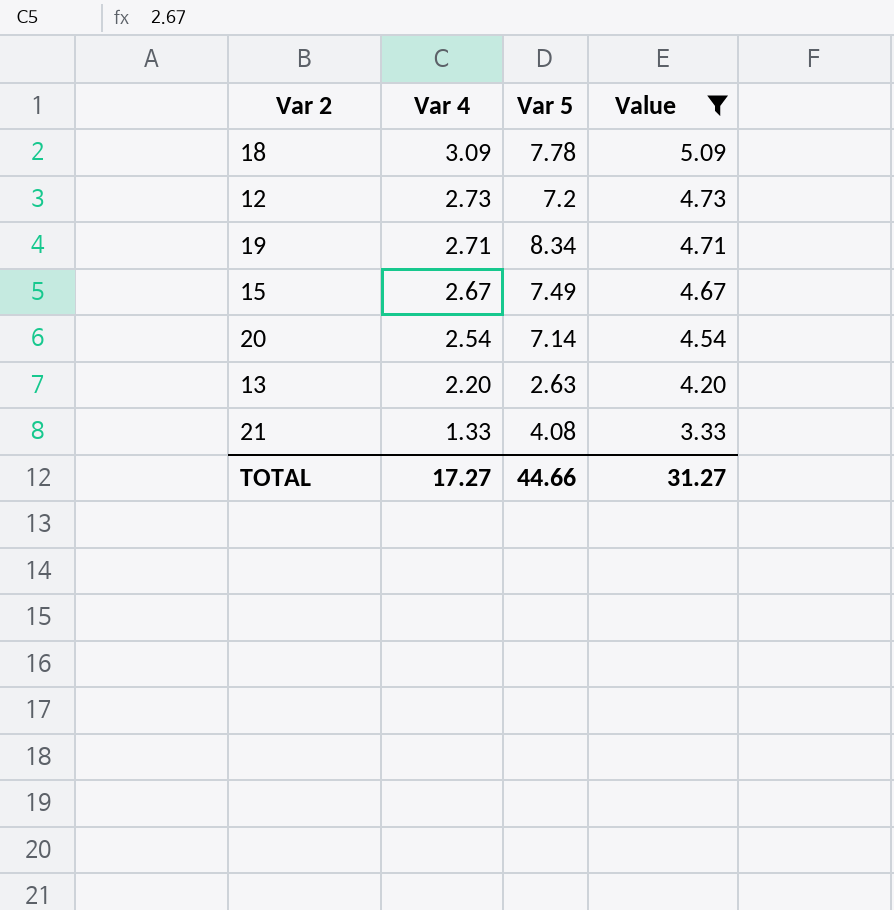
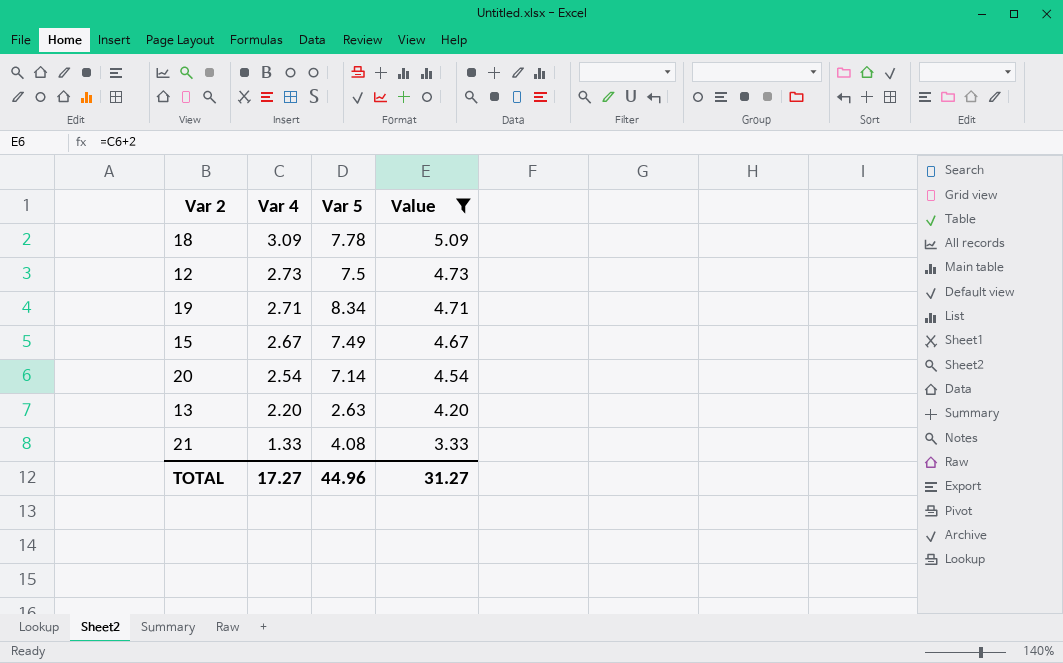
12 | Var 5: 7.2 -> 7.5
TOTAL | Var 5: 44.66 -> 44.96

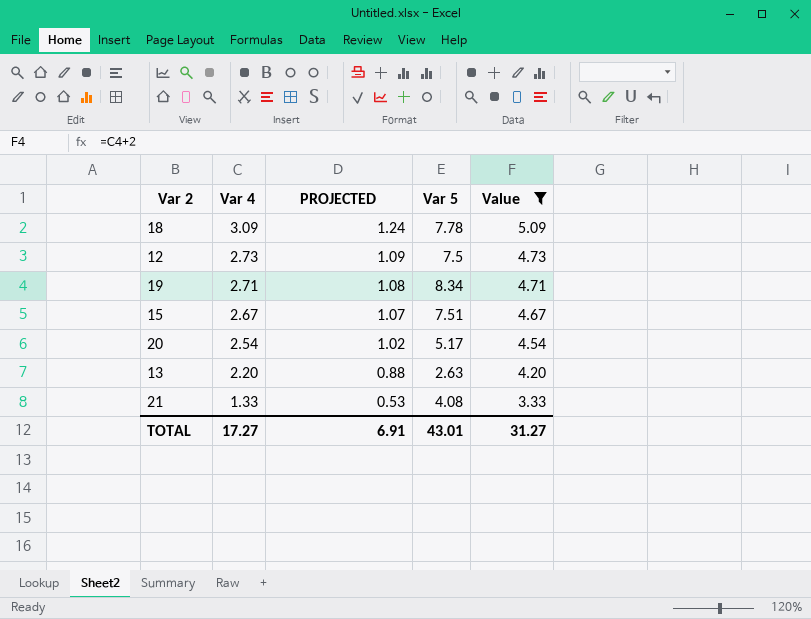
column PROJECTED | formula: none -> [Var 4] * 0.4
15 | Var 5: 7.49 -> 7.51
20 | Var 5: 7.14 -> 5.17
TOTAL | Var 5: 44.96 -> 43.01

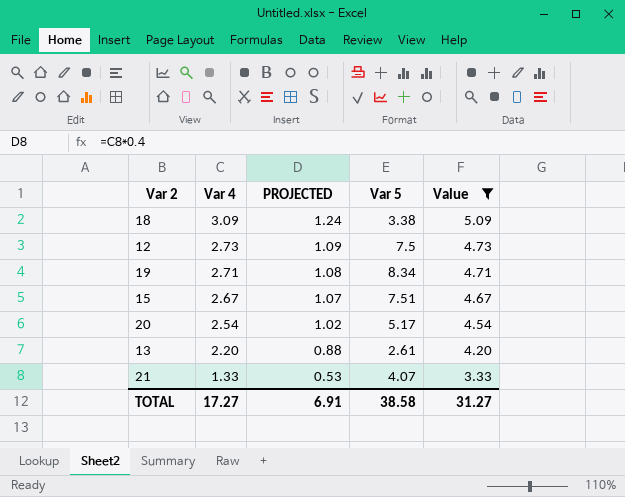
18 | Var 5: 7.78 -> 3.38
13 | Var 5: 2.63 -> 2.61
21 | Var 5: 4.08 -> 4.07
TOTAL | Var 5: 43.01 -> 38.58

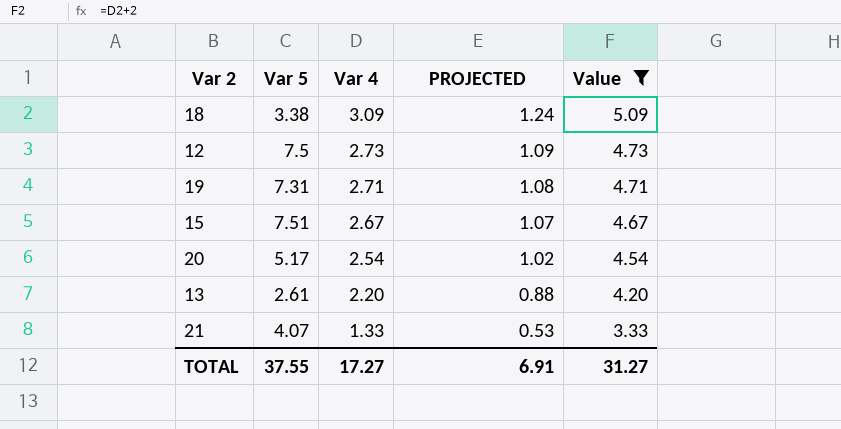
column Var 5 | position: 4 -> 2
19 | Var 5: 8.34 -> 7.31
TOTAL | Var 5: 38.58 -> 37.55

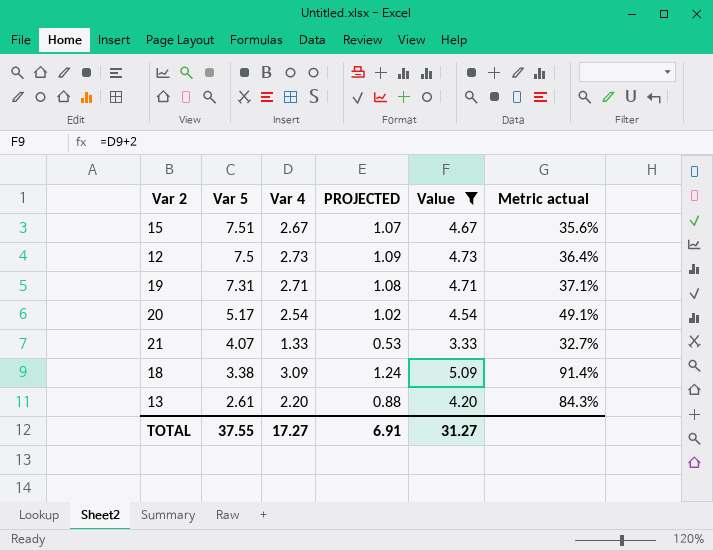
row order: Var 4 descending -> Var 5 descending
column Metric actual | formula: none -> [Var 4] / [Var 5]

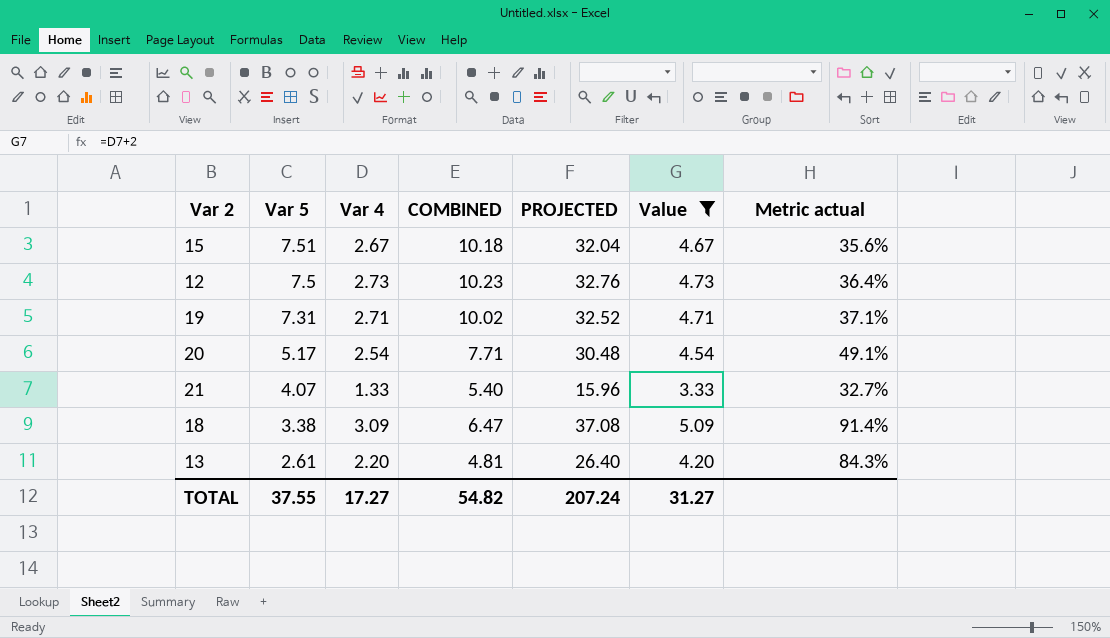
column COMBINED | formula: none -> [Var 5] + [Var 4]
column PROJECTED | formula: [Var 4] * 0.4 -> [Var 4] * 12
TOTAL | PROJECTED: 6.91 -> 207.24

